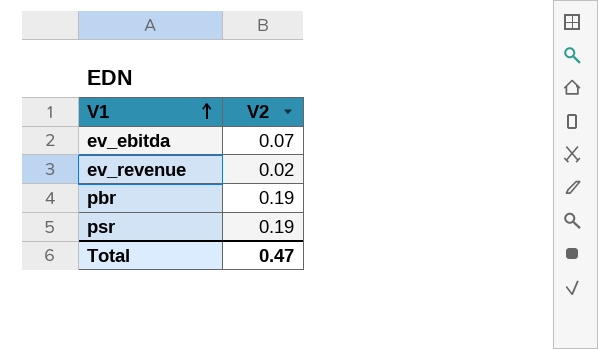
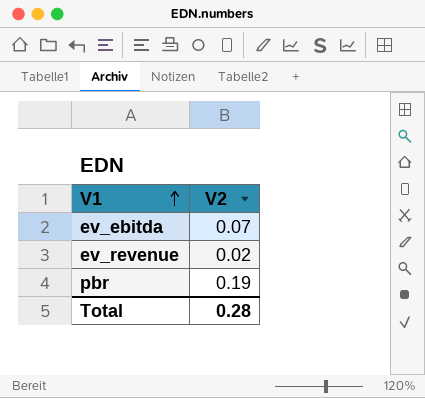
row psr: 0.19 -> none
Total | V2: 0.47 -> 0.28

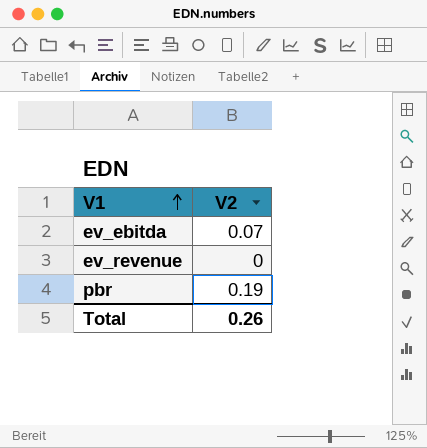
ev_revenue | V2: 0.02 -> 0
Total | V2: 0.28 -> 0.26

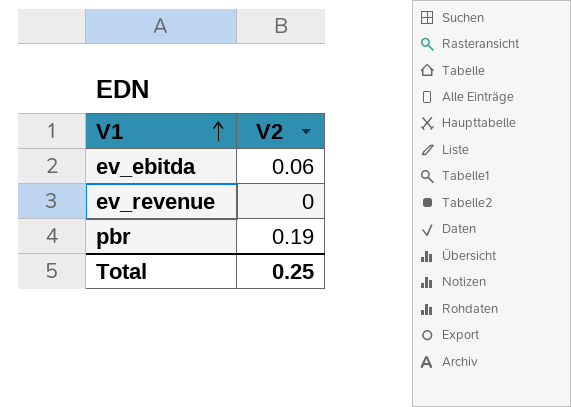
ev_ebitda | V2: 0.07 -> 0.06
Total | V2: 0.26 -> 0.25

